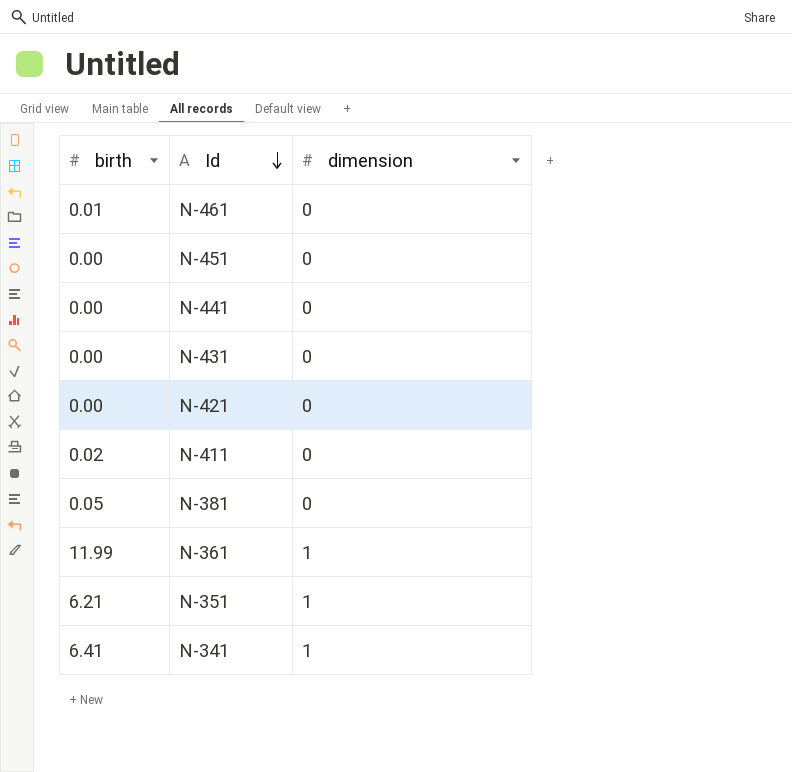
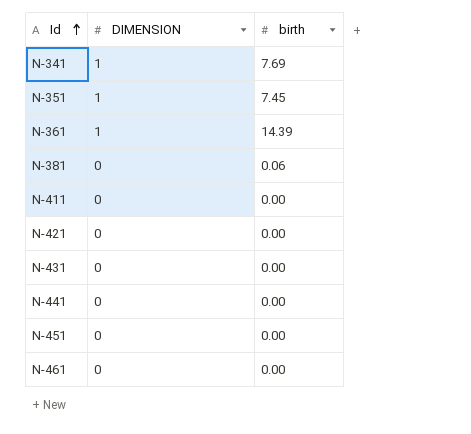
row order: Id descending -> Id ascending
column name: dimension -> DIMENSION
column birth | position: 1 -> 3
N-341 | birth: 6.41 -> 7.69
N-351 | birth: 6.21 -> 7.45
N-361 | birth: 11.99 -> 14.39
N-381 | birth: 0.05 -> 0.06
N-411 | birth: 0.02 -> 0.00
N-461 | birth: 0.01 -> 0.00

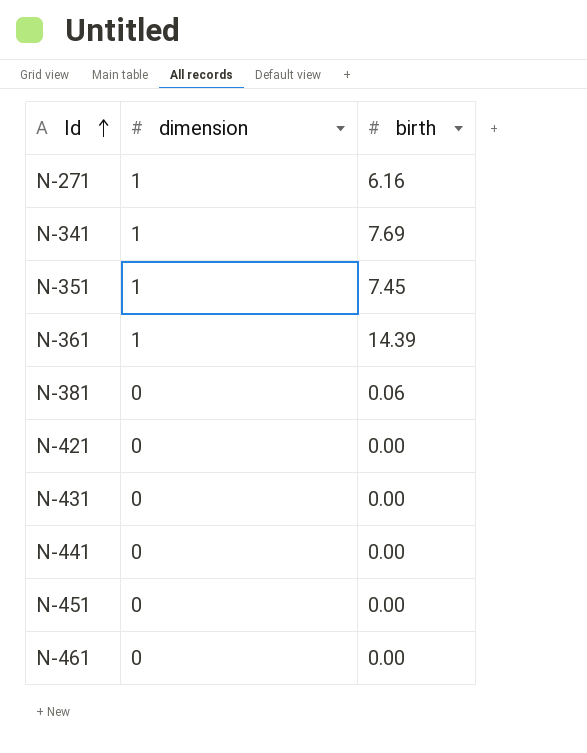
column name: DIMENSION -> dimension
row N-411: 0 | 0.00 -> none
row N-271: none -> 1 | 6.16

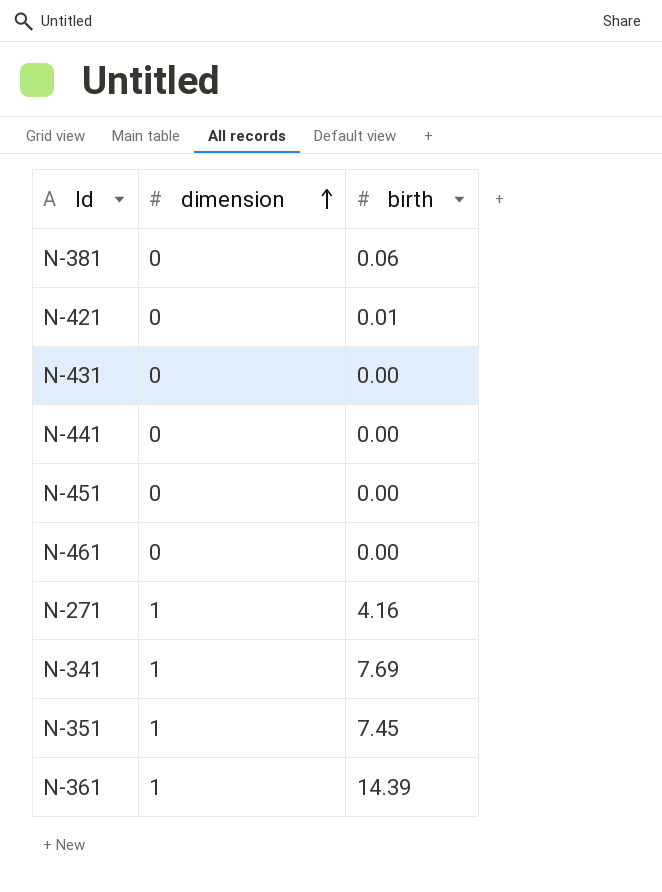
row order: Id ascending -> dimension ascending
N-421 | birth: 0.00 -> 0.01
N-271 | birth: 6.16 -> 4.16

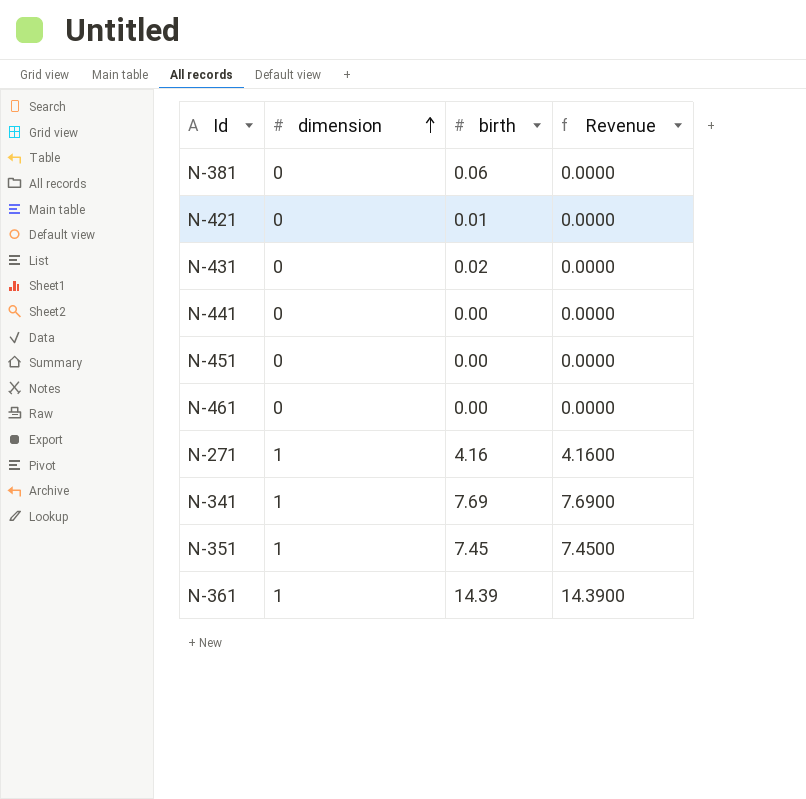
column Revenue | formula: none -> [dimension] * [birth]
N-431 | birth: 0.00 -> 0.02

